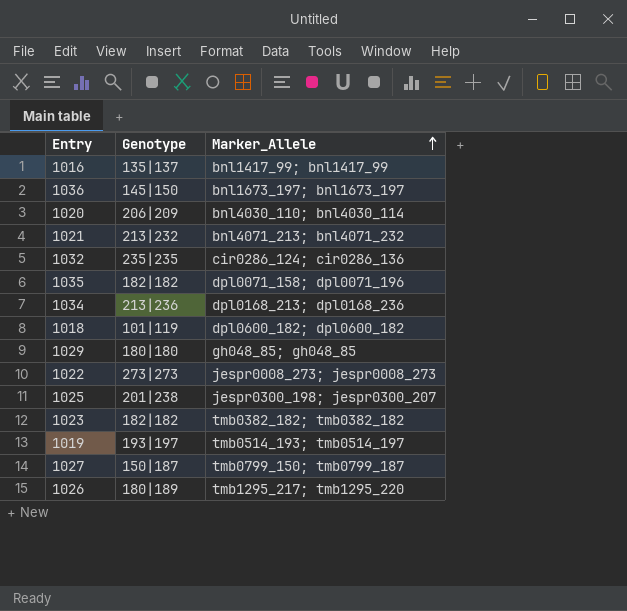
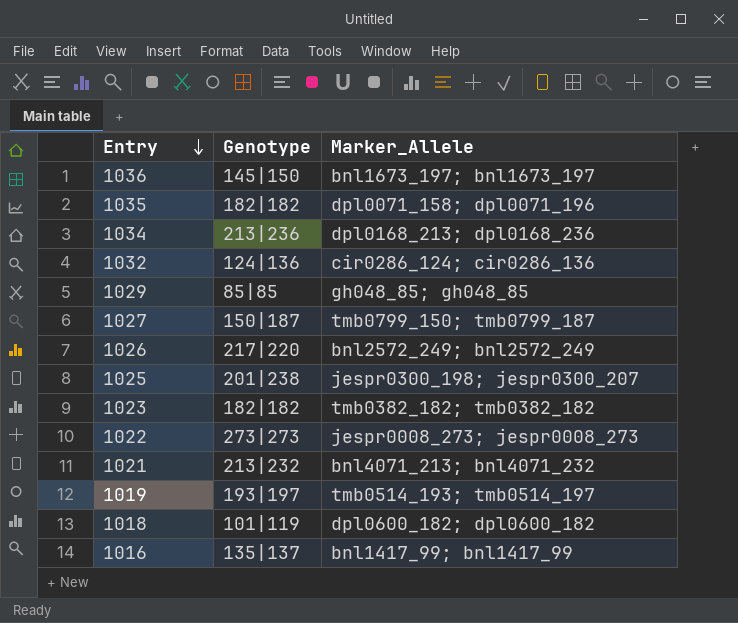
row order: Marker_Allele ascending -> Entry descending
row 1020: 206|209 | bnl4030_110; bnl4030_114 -> none
1032 | Genotype: 235|235 -> 124|136
1029 | Genotype: 180|180 -> 85|85
1026 | Genotype: 180|189 -> 217|220
1026 | Marker_Allele: tmb1295_217; tmb1295_220 -> bnl2572_249; bnl2572_249

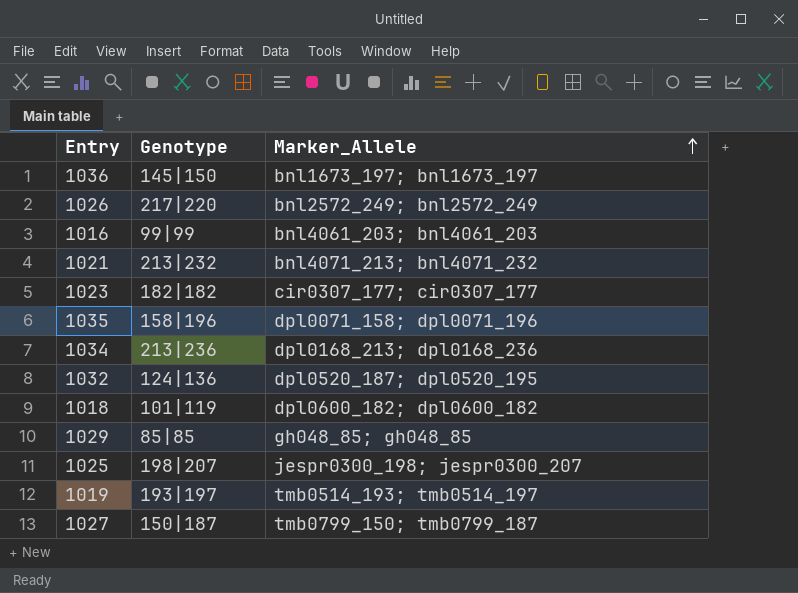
row order: Entry descending -> Marker_Allele ascending
row 1022: 273|273 | jespr0008_273; jespr0008_273 -> none
1016 | Genotype: 135|137 -> 99|99
1016 | Marker_Allele: bnl1417_99; bnl1417_99 -> bnl4061_203; bnl4061_203
1023 | Marker_Allele: tmb0382_182; tmb0382_182 -> cir0307_177; cir0307_177
1035 | Genotype: 182|182 -> 158|196
1032 | Marker_Allele: cir0286_124; cir0286_136 -> dpl0520_187; dpl0520_195
1025 | Genotype: 201|238 -> 198|207

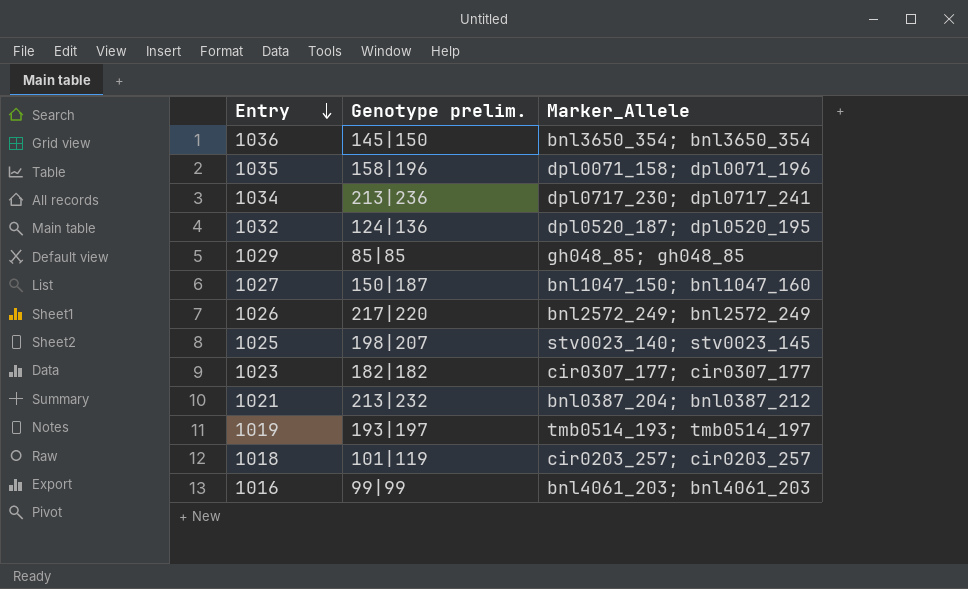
row order: Marker_Allele ascending -> Entry descending
column name: Genotype -> Genotype prelim.
1036 | Marker_Allele: bnl1673_197; bnl1673_197 -> bnl3650_354; bnl3650_354
1034 | Marker_Allele: dpl0168_213; dpl0168_236 -> dpl0717_230; dpl0717_241
1027 | Marker_Allele: tmb0799_150; tmb0799_187 -> bnl1047_150; bnl1047_160
1025 | Marker_Allele: jespr0300_198; jespr0300_207 -> stv0023_140; stv0023_145
1021 | Marker_Allele: bnl4071_213; bnl4071_232 -> bnl0387_204; bnl0387_212
1018 | Marker_Allele: dpl0600_182; dpl0600_182 -> cir0203_257; cir0203_257

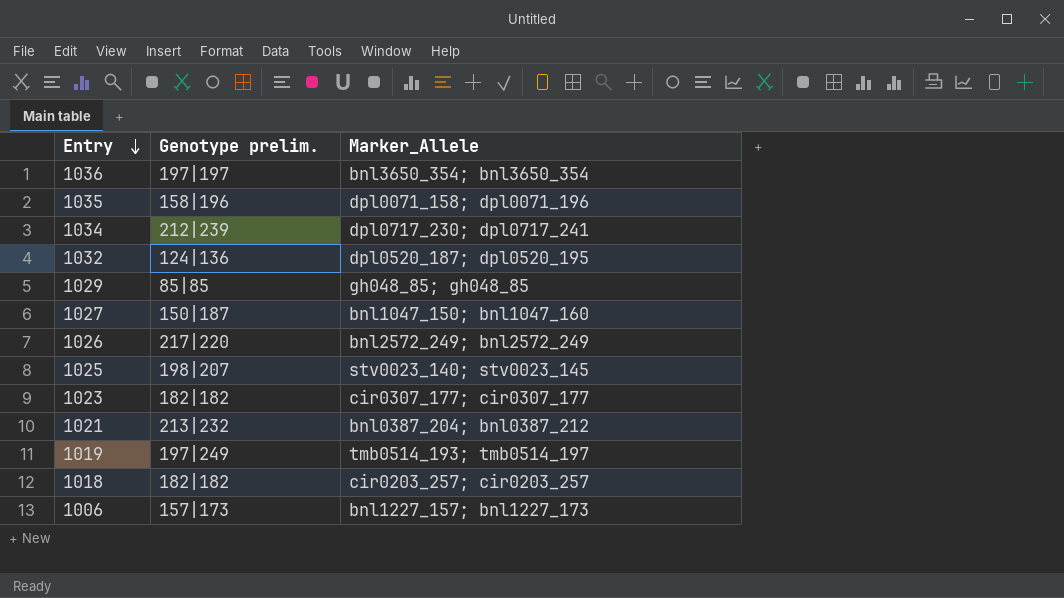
row 1016: 99|99 | bnl4061_203; bnl4061_203 -> none
1036 | Genotype prelim.: 145|150 -> 197|197
1034 | Genotype prelim.: 213|236 -> 212|239
1019 | Genotype prelim.: 193|197 -> 197|249
1018 | Genotype prelim.: 101|119 -> 182|182
row 1006: none -> 157|173 | bnl1227_157; bnl1227_173

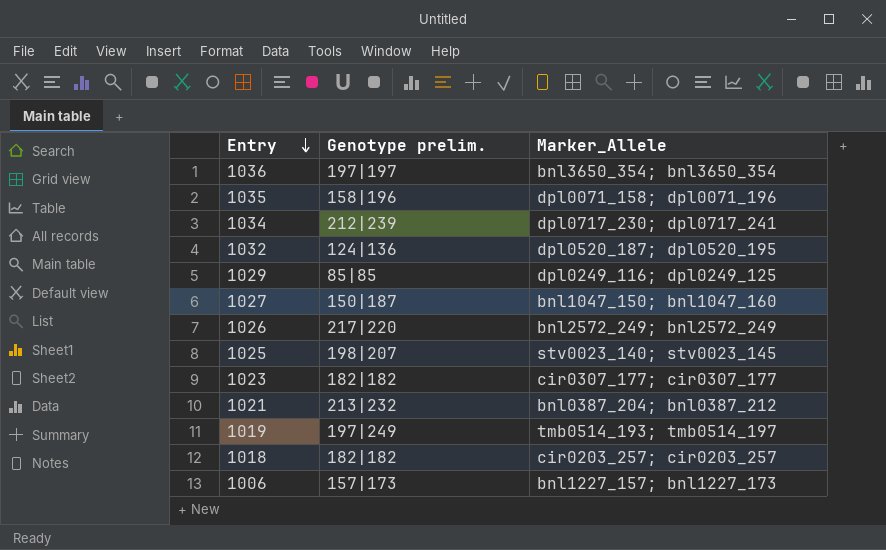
1029 | Marker_Allele: gh048_85; gh048_85 -> dpl0249_116; dpl0249_125

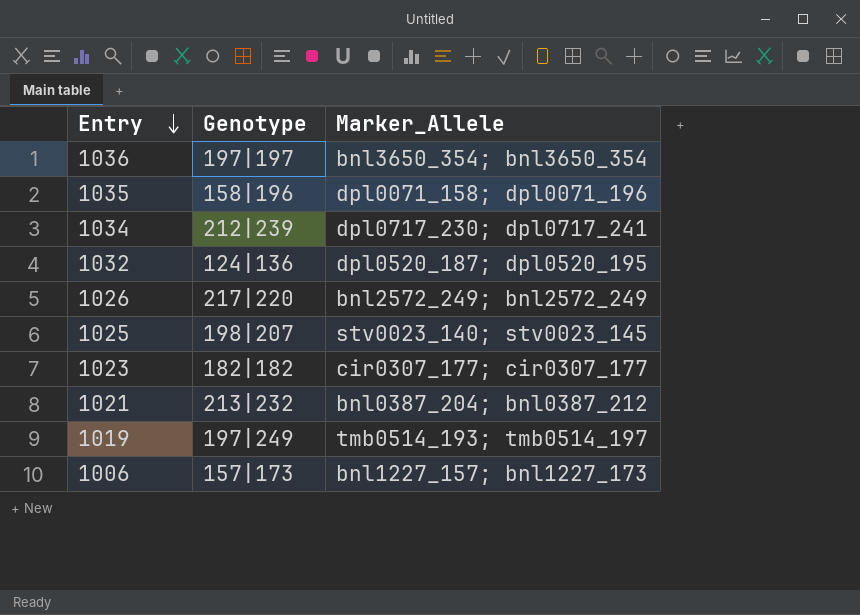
column name: Genotype prelim. -> Genotype
row 1029: 85|85 | dpl0249_116; dpl0249_125 -> none
row 1027: 150|187 | bnl1047_150; bnl1047_160 -> none
row 1018: 182|182 | cir0203_257; cir0203_257 -> none

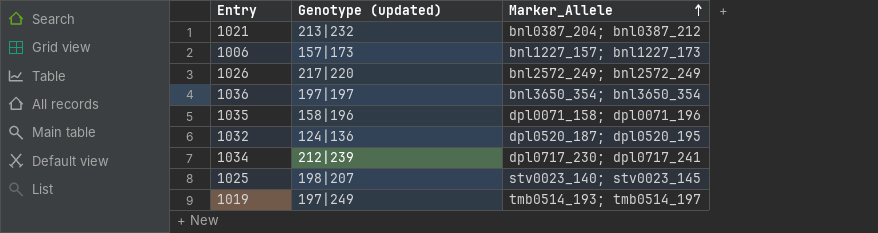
row order: Entry descending -> Marker_Allele ascending
column name: Genotype -> Genotype (updated)
row 1023: 182|182 | cir0307_177; cir0307_177 -> none

